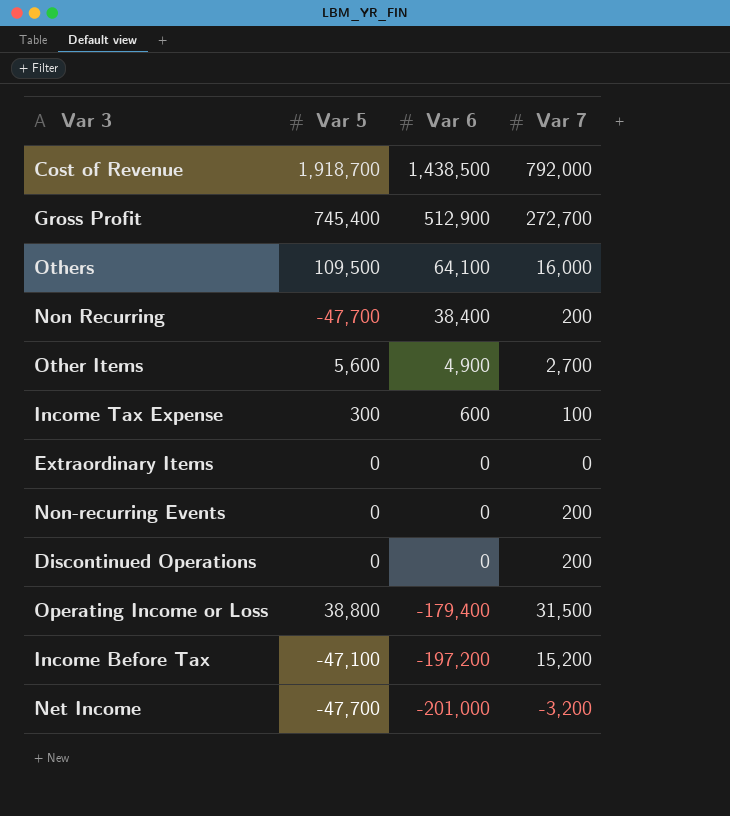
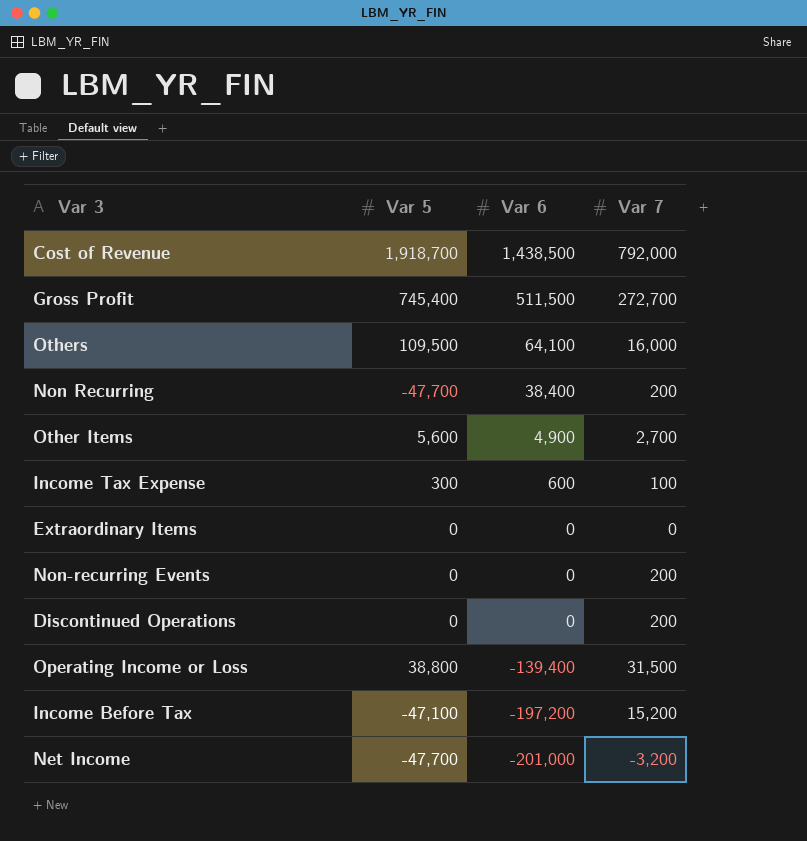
Gross Profit | Var 6: 512,900 -> 511,500
Operating Income or Loss | Var 6: -179,400 -> -139,400

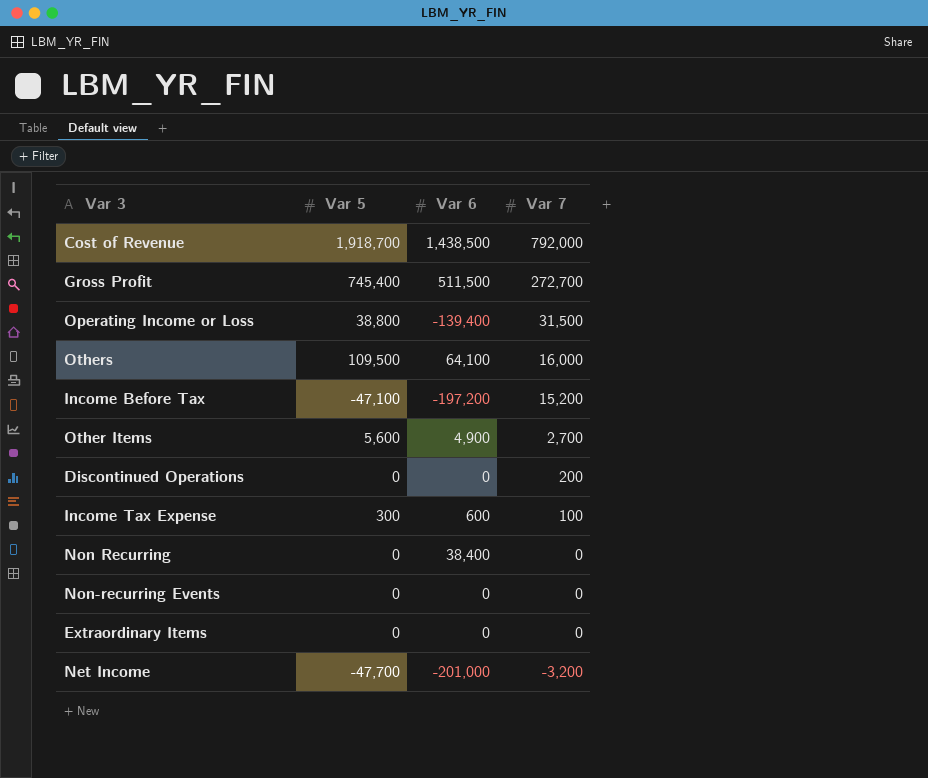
row order: Var 6 descending -> Var 7 descending
Non Recurring | Var 5: -47,700 -> 0
Non Recurring | Var 7: 200 -> 0
Non-recurring Events | Var 7: 200 -> 0

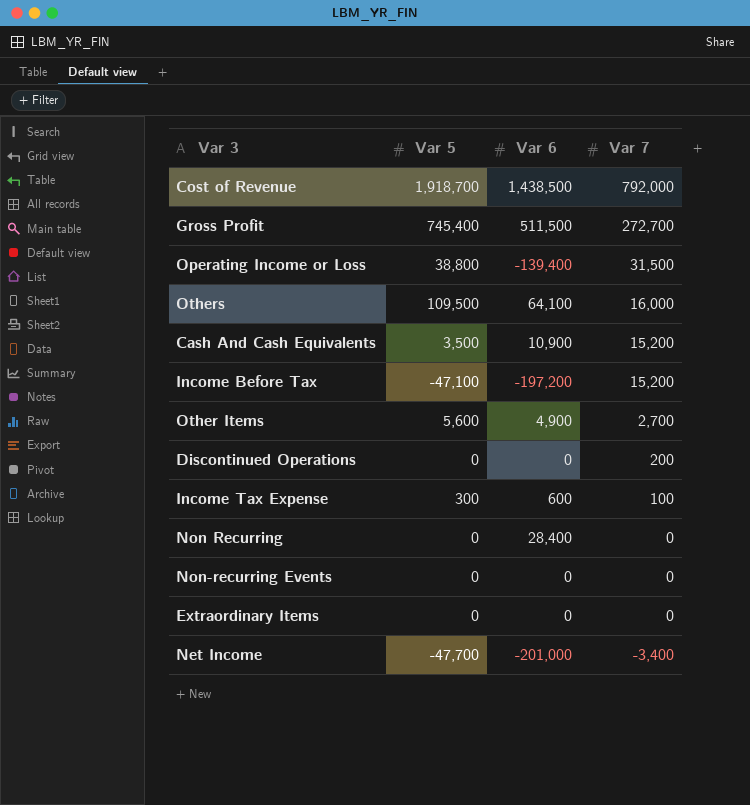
row Cash And Cash Equivalents: none -> 3,500 | 10,900 | 15,200
Non Recurring | Var 6: 38,400 -> 28,400
Net Income | Var 7: -3,200 -> -3,400

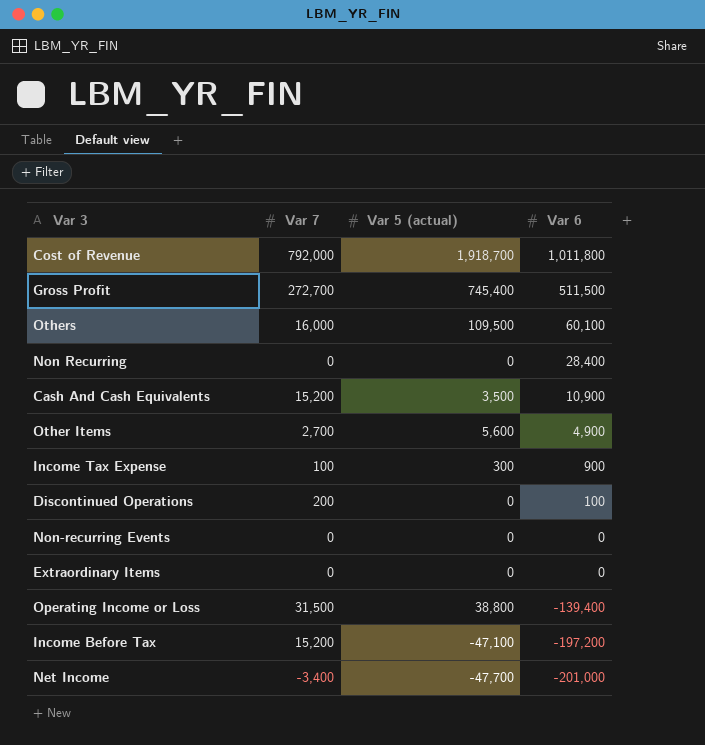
row order: Var 7 descending -> Var 6 descending
column Var 7 | position: 4 -> 2
column name: Var 5 -> Var 5 (actual)
Cost of Revenue | Var 6: 1,438,500 -> 1,011,800
Others | Var 6: 64,100 -> 60,100
Income Tax Expense | Var 6: 600 -> 900
Discontinued Operations | Var 6: 0 -> 100

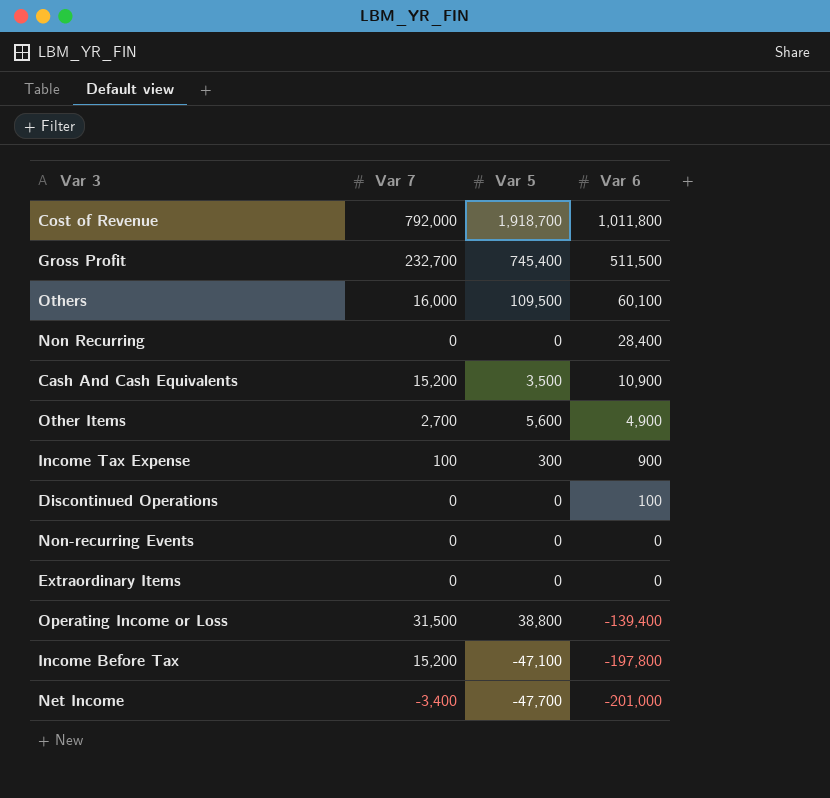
column name: Var 5 (actual) -> Var 5
Gross Profit | Var 7: 272,700 -> 232,700
Discontinued Operations | Var 7: 200 -> 0
Income Before Tax | Var 6: -197,200 -> -197,800

